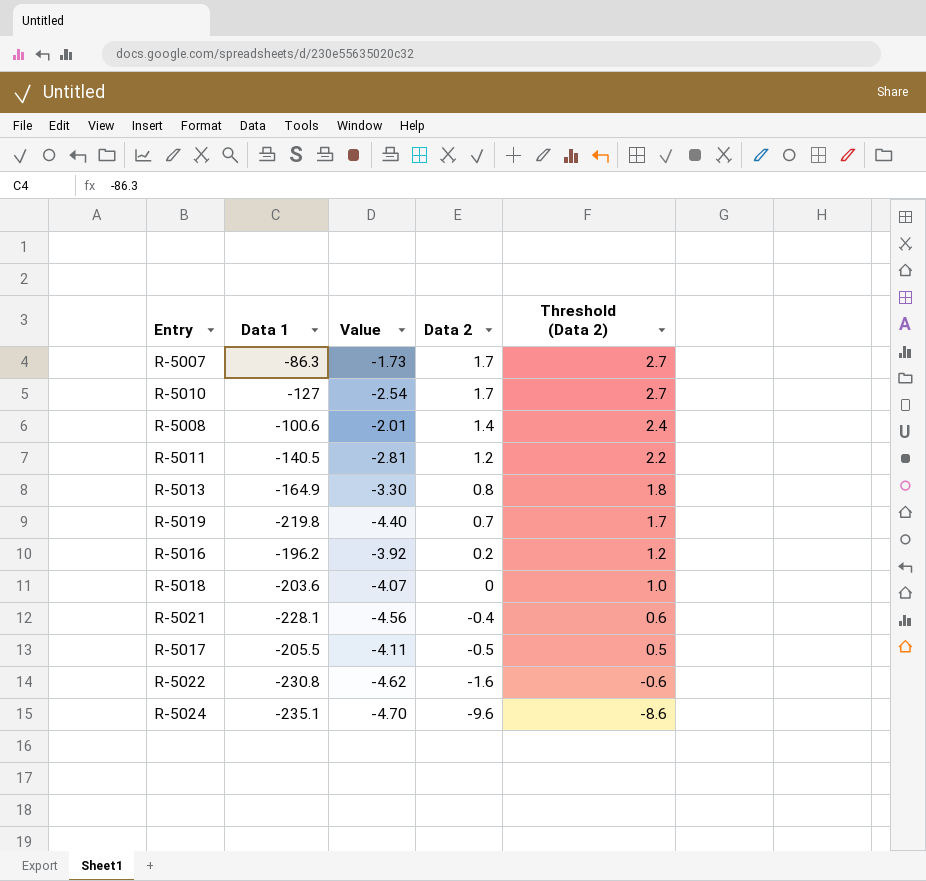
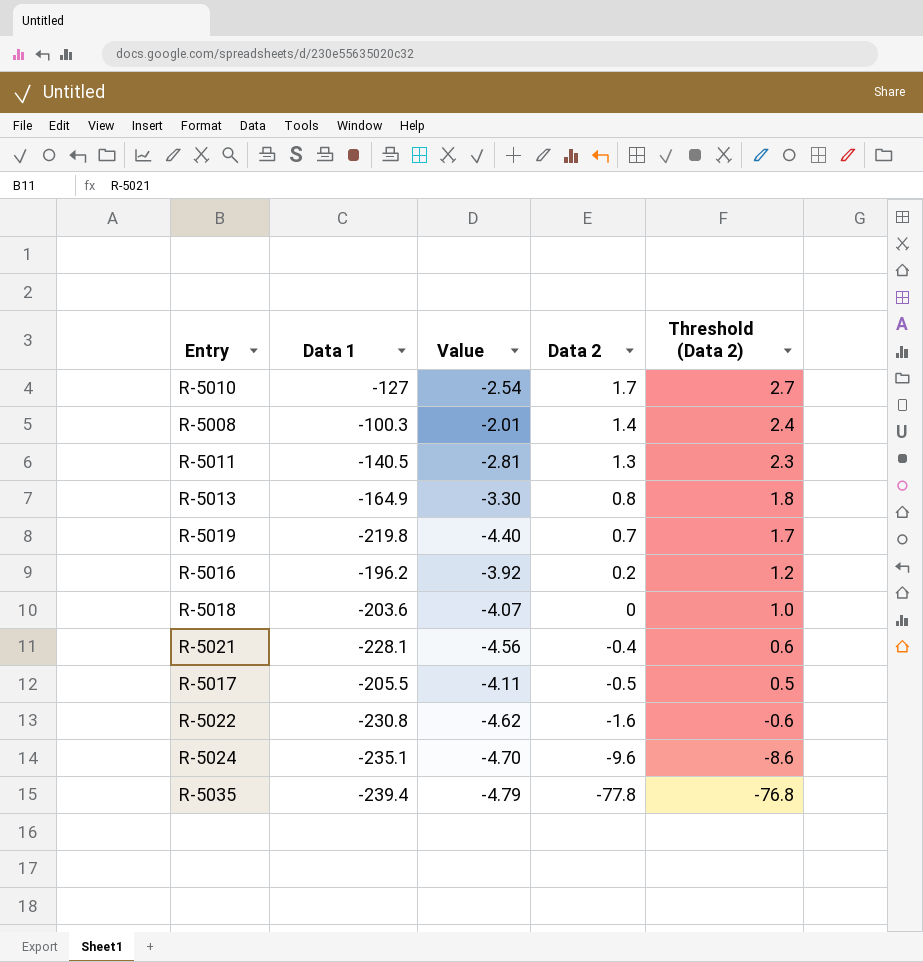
row R-5007: -86.3 | -1.73 | 1.7 | 2.7 -> none
R-5008 | Data 1: -100.6 -> -100.3
R-5011 | Data 2: 1.2 -> 1.3
R-5011 | Threshold (Data 2): 2.2 -> 2.3
row R-5035: none -> -239.4 | -4.79 | -77.8 | -76.8

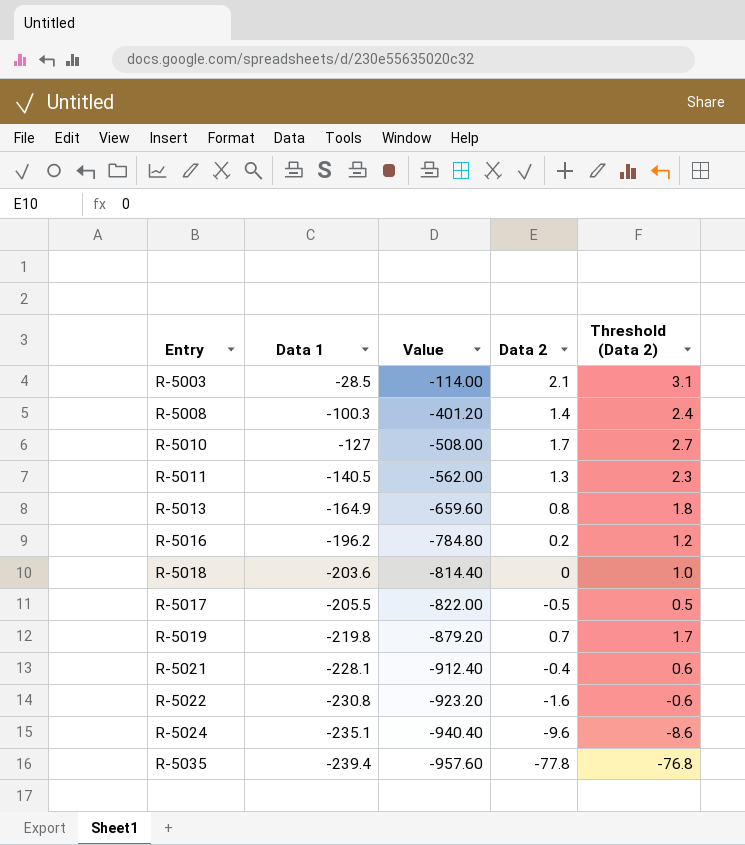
row order: Data 2 descending -> Data 1 descending
column Value | formula: [Data 1] * 0.02 -> [Data 1] * 4
row R-5003: none -> -28.5 | -114.00 | 2.1 | 3.1

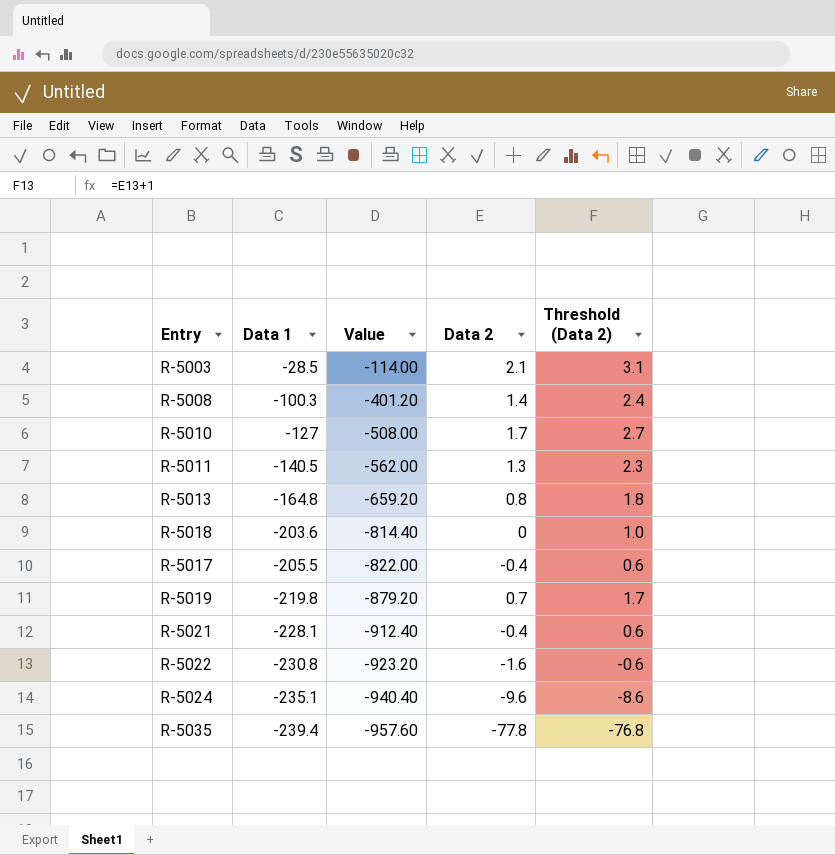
row R-5016: -196.2 | -784.80 | 0.2 | 1.2 -> none
R-5013 | Data 1: -164.9 -> -164.8
R-5013 | Value: -659.60 -> -659.20
R-5017 | Data 2: -0.5 -> -0.4
R-5017 | Threshold (Data 2): 0.5 -> 0.6

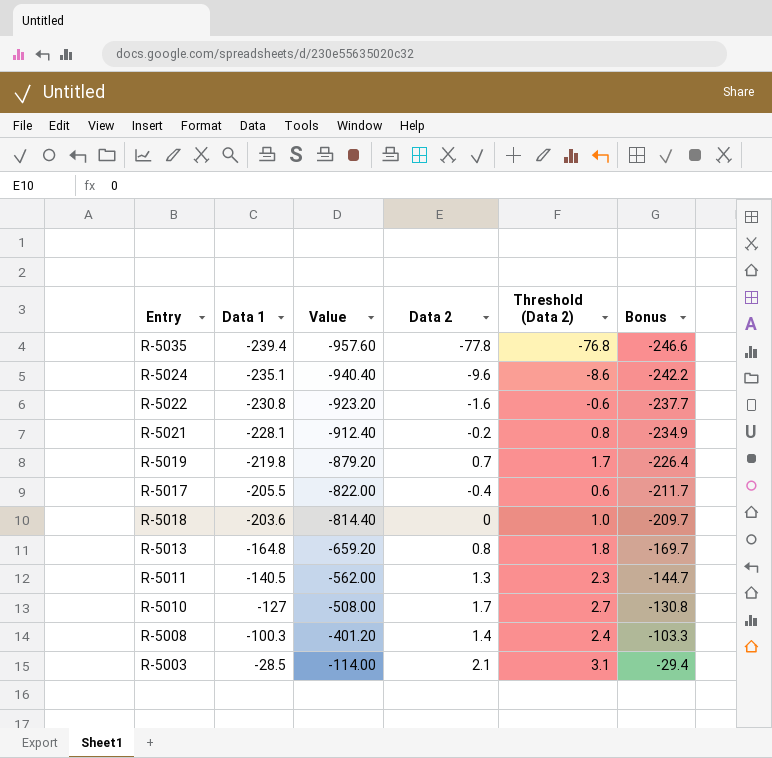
row order: Data 1 descending -> Data 1 ascending
column Bonus | formula: none -> [Data 1] * 1.03
R-5021 | Data 2: -0.4 -> -0.2
R-5021 | Threshold (Data 2): 0.6 -> 0.8

